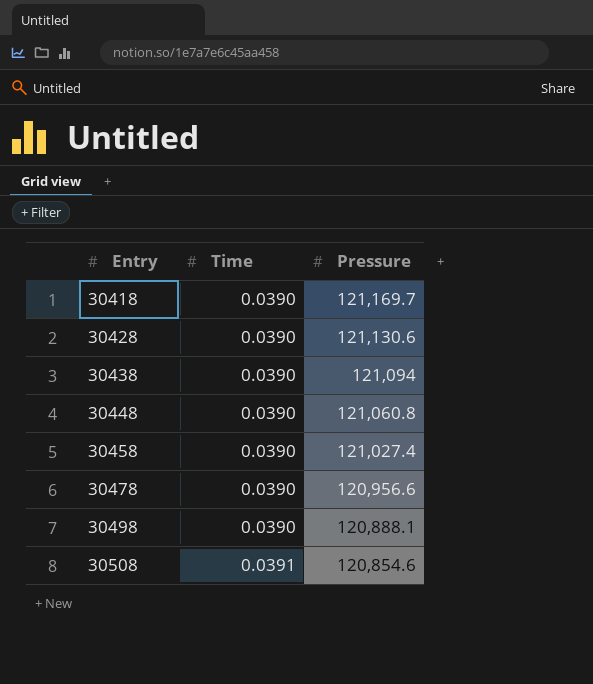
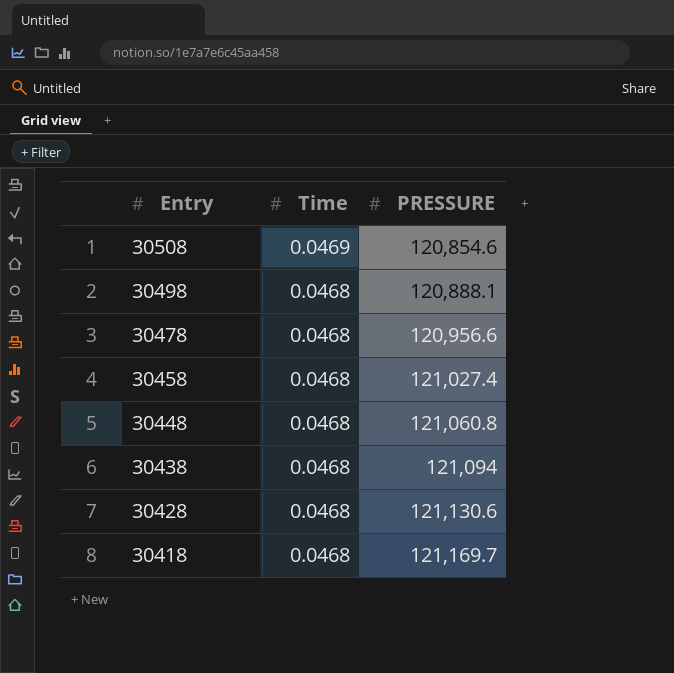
row order: Entry ascending -> Entry descending
column name: Pressure -> PRESSURE
30508 | Time: 0.0391 -> 0.0469
30498 | Time: 0.0390 -> 0.0468
30478 | Time: 0.0390 -> 0.0468
30458 | Time: 0.0390 -> 0.0468
30448 | Time: 0.0390 -> 0.0468
30438 | Time: 0.0390 -> 0.0468
30428 | Time: 0.0390 -> 0.0468
30418 | Time: 0.0390 -> 0.0468

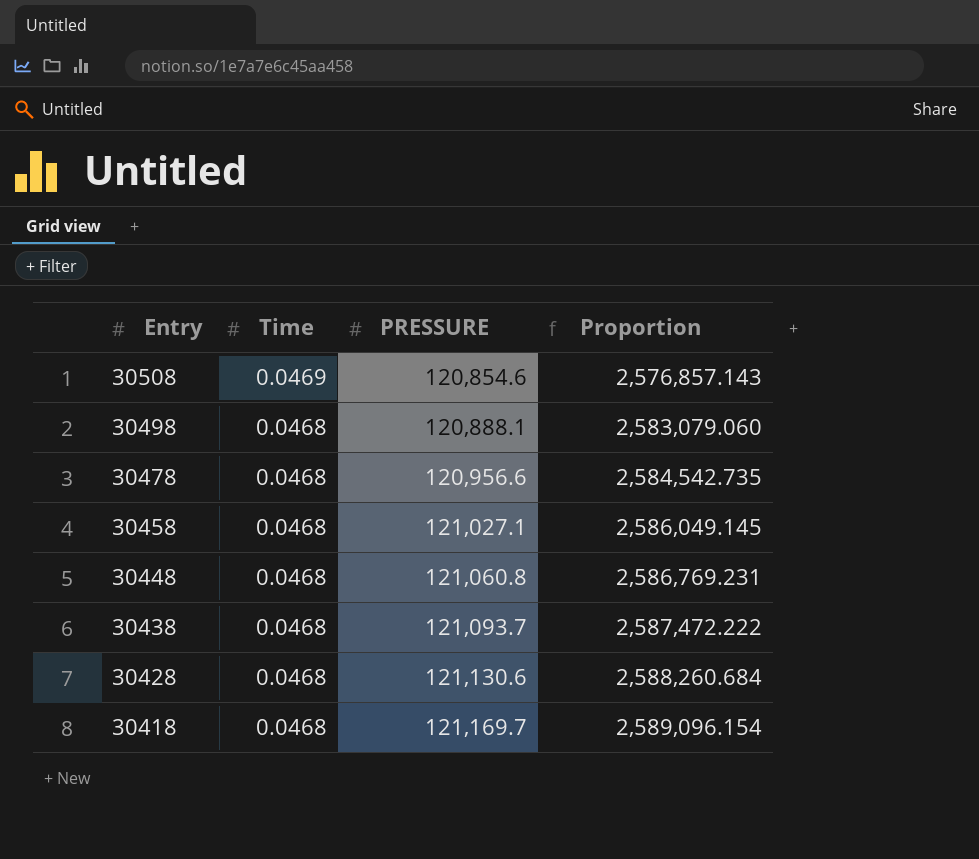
column Proportion | formula: none -> [PRESSURE] / [Time]
30458 | PRESSURE: 121,027.4 -> 121,027.1
30438 | PRESSURE: 121,094 -> 121,093.7

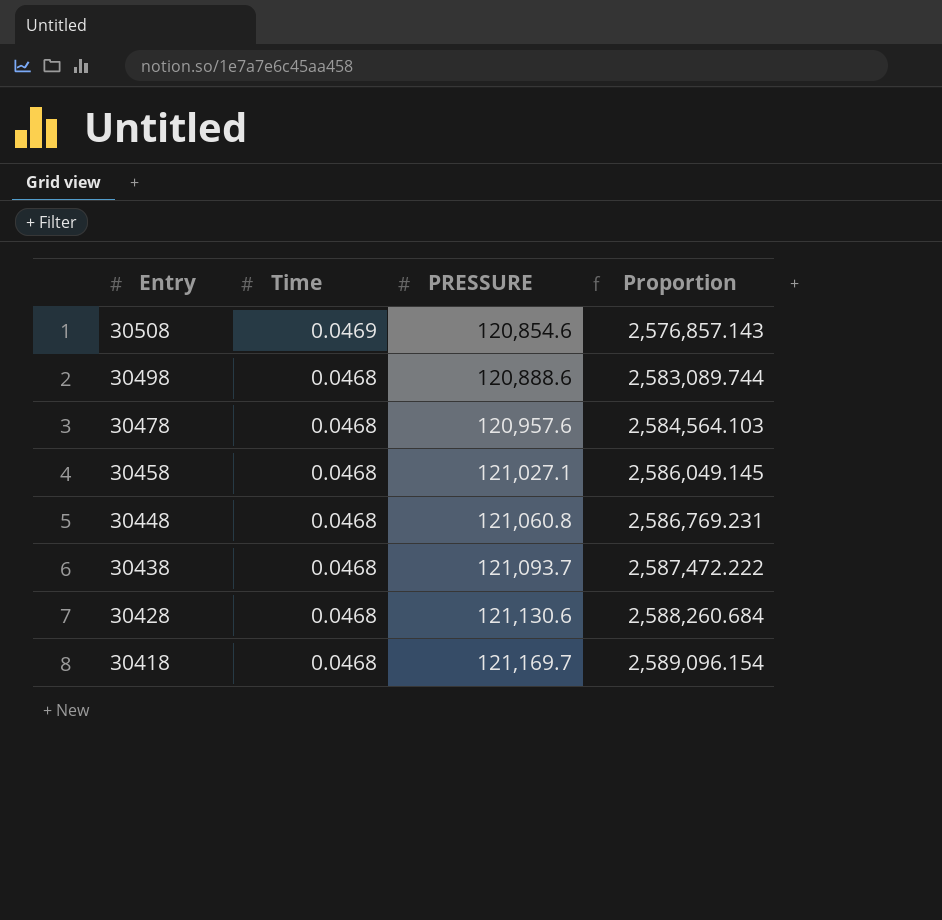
30498 | PRESSURE: 120,888.1 -> 120,888.6
30498 | Proportion: 2,583,079.060 -> 2,583,089.744
30478 | PRESSURE: 120,956.6 -> 120,957.6
30478 | Proportion: 2,584,542.735 -> 2,584,564.103

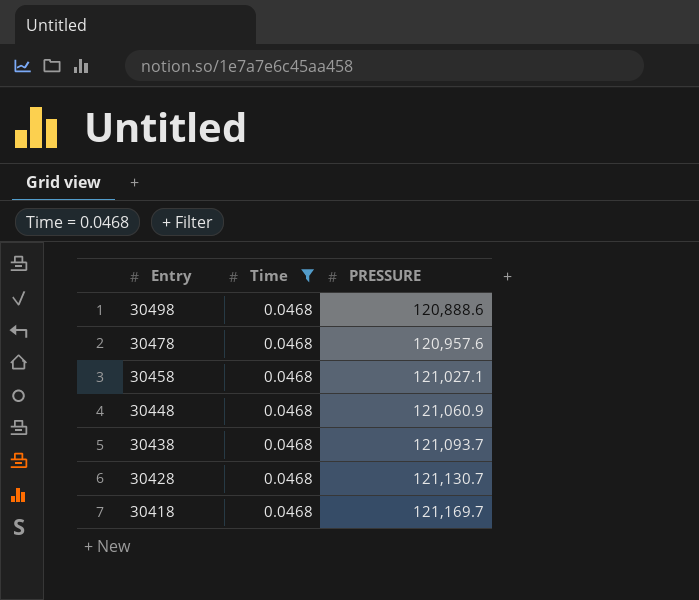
filter: none -> Time = 0.0468
column Proportion | formula: [PRESSURE] / [Time] -> none
30448 | PRESSURE: 121,060.8 -> 121,060.9
30428 | PRESSURE: 121,130.6 -> 121,130.7

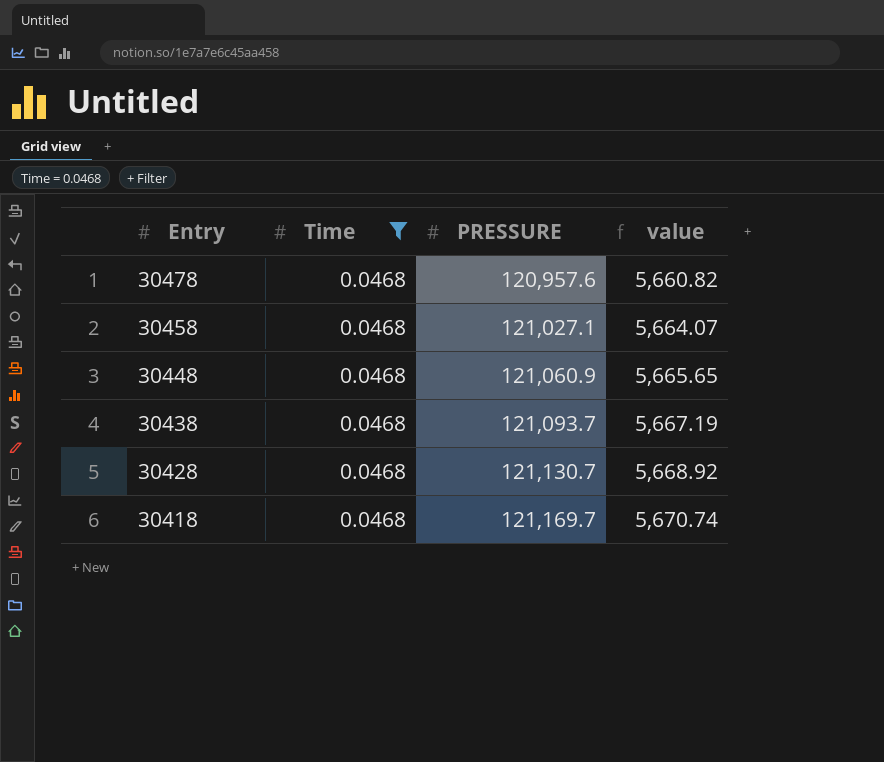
column value | formula: none -> [Time] * [PRESSURE]
row 30498: 0.0468 | 120,888.6 -> none

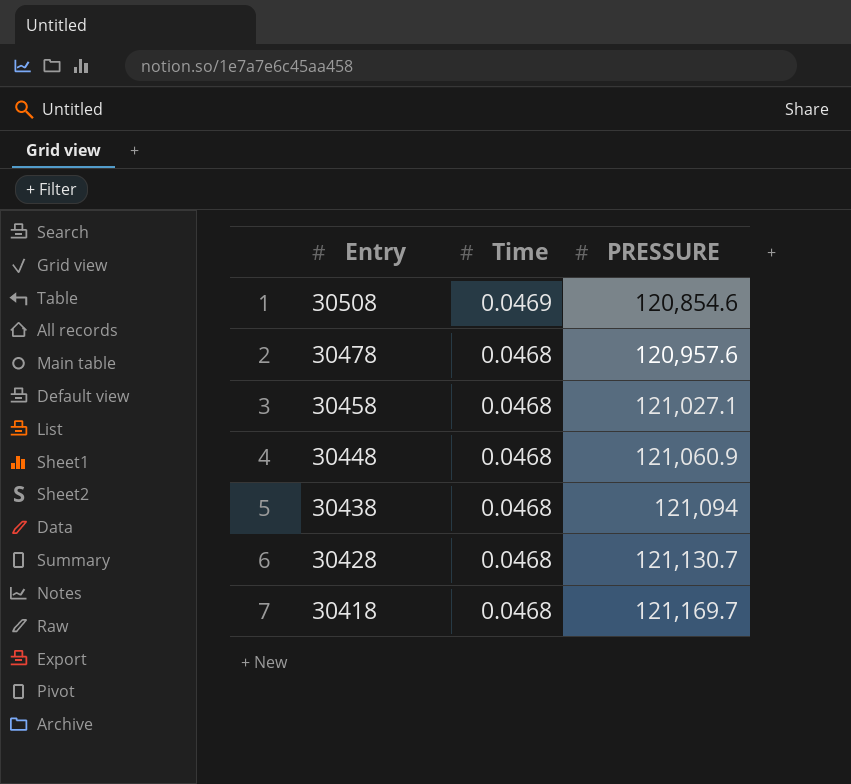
filter: Time = 0.0468 -> none
column value | formula: [Time] * [PRESSURE] -> none
30438 | PRESSURE: 121,093.7 -> 121,094

